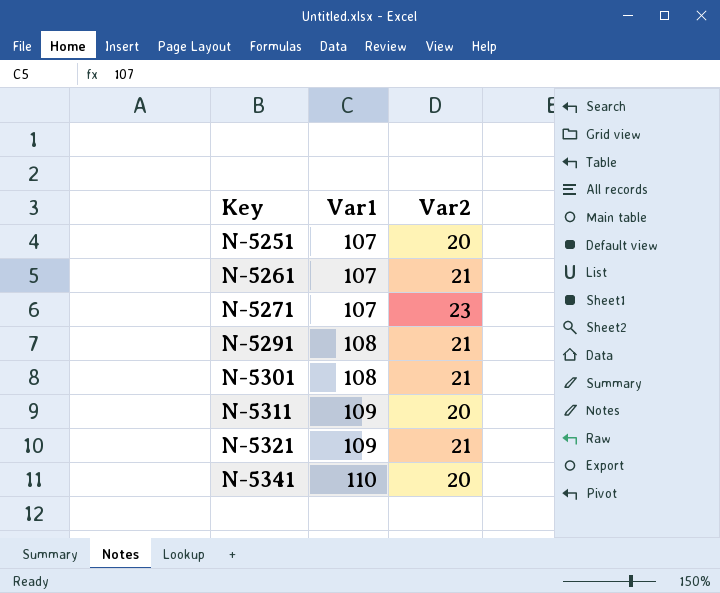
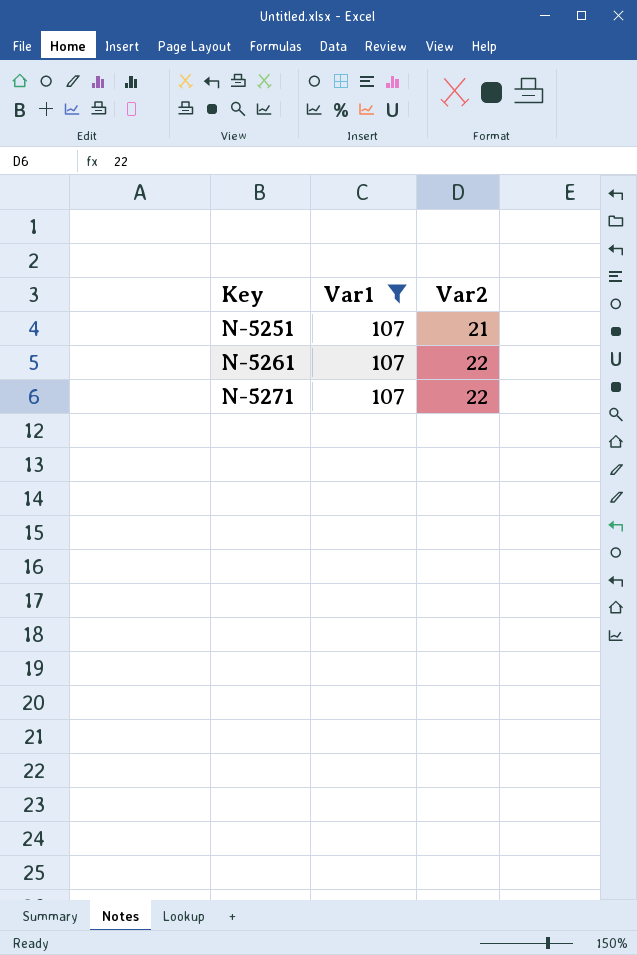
filter: none -> Var1 = 107
N-5251 | Var2: 20 -> 21
N-5261 | Var2: 21 -> 22
N-5271 | Var2: 23 -> 22

